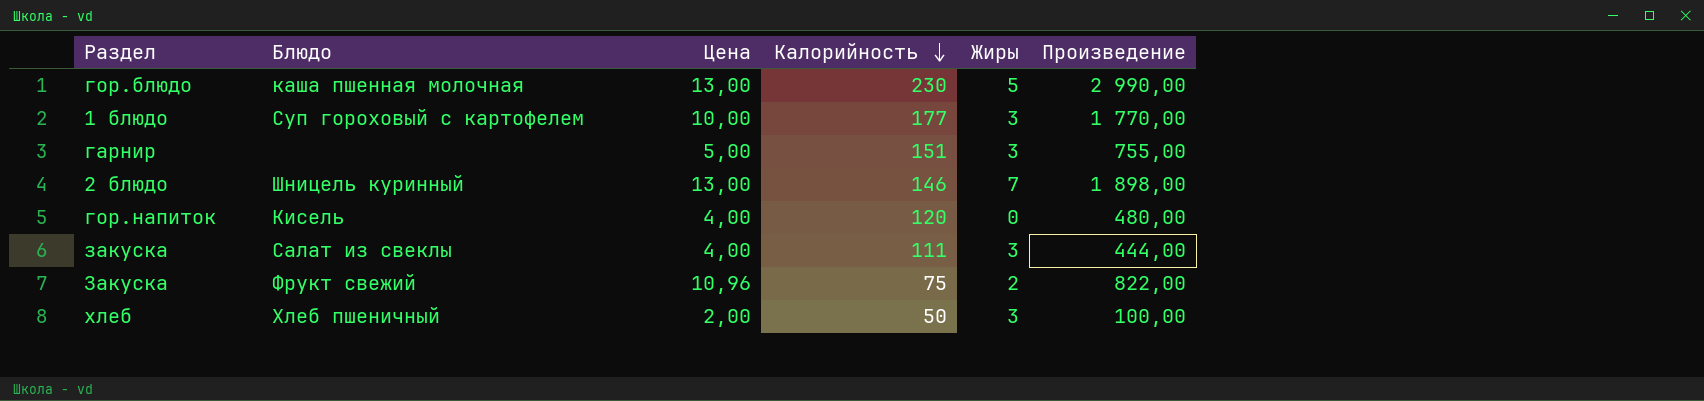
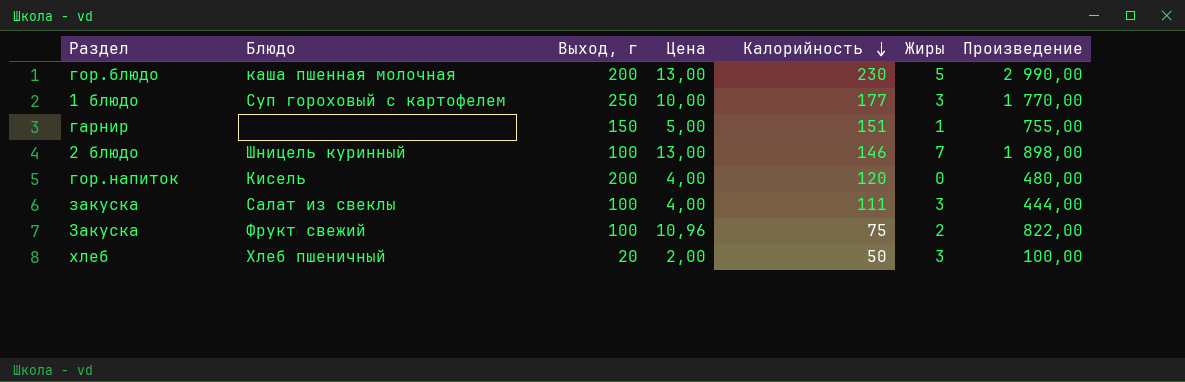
column Выход, г | position: none -> 3
гарнир | Жиры: 3 -> 1

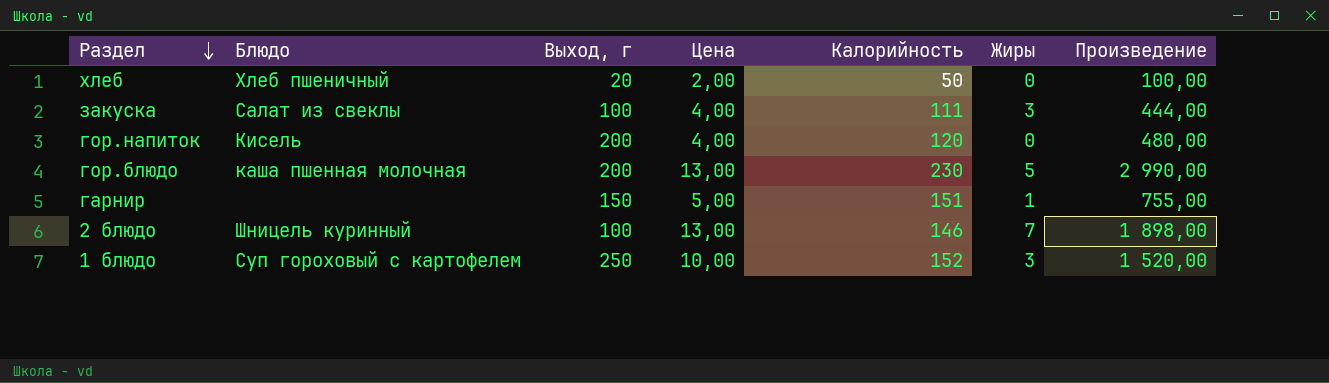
row order: Калорийность descending -> Раздел descending
row Закуска: Фрукт свежий | 100 | 10,96 | 75 | 2 | 822,00 -> none
хлеб | Жиры: 3 -> 0
1 блюдо | Калорийность: 177 -> 152
1 блюдо | Произведение: 1 770,00 -> 1 520,00

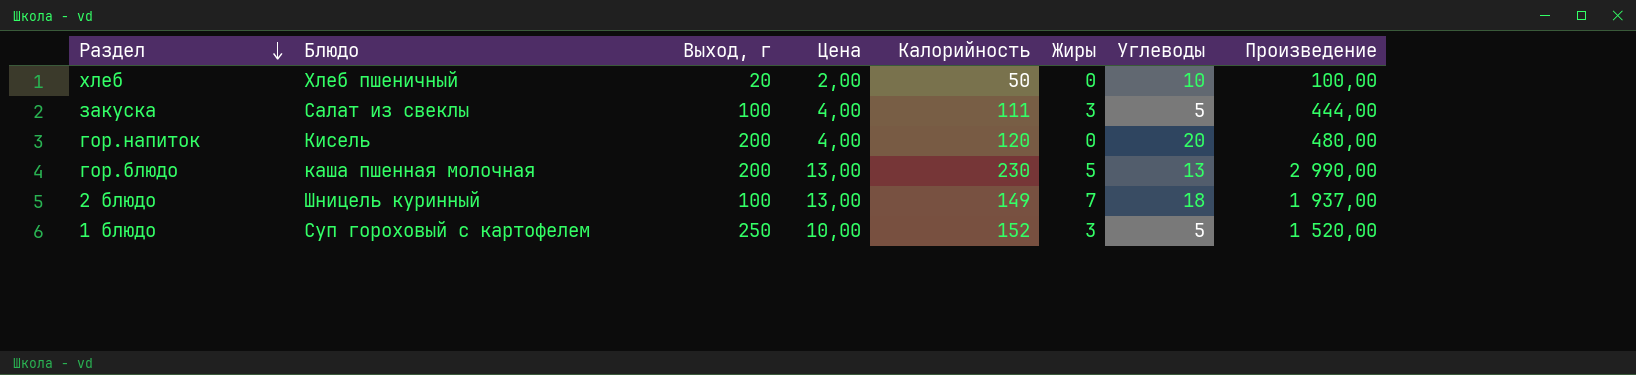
column Углеводы | position: none -> 7
row гарнир: none | 150 | 5,00 | 151 | 1 | 755,00 -> none
2 блюдо | Калорийность: 146 -> 149
2 блюдо | Произведение: 1 898,00 -> 1 937,00

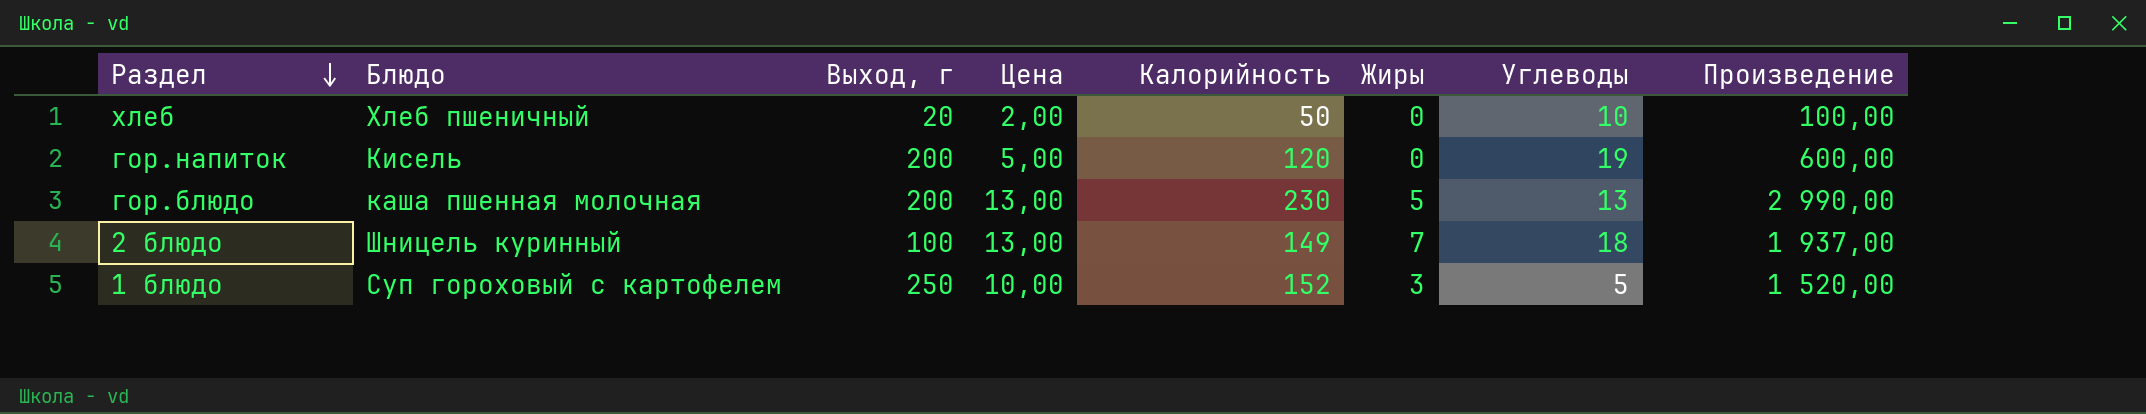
row закуска: Салат из свеклы | 100 | 4,00 | 111 | 3 | 5 | 444,00 -> none
гор.напиток | Цена: 4,00 -> 5,00
гор.напиток | Углеводы: 20 -> 19
гор.напиток | Произведение: 480,00 -> 600,00

